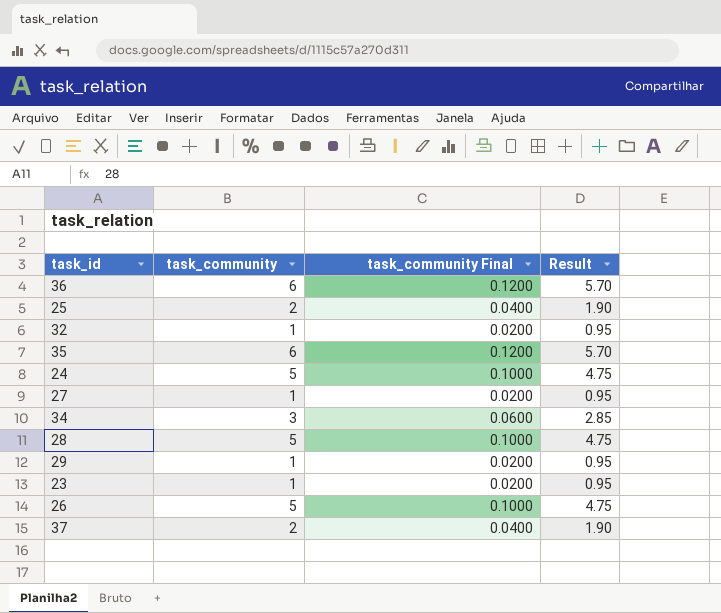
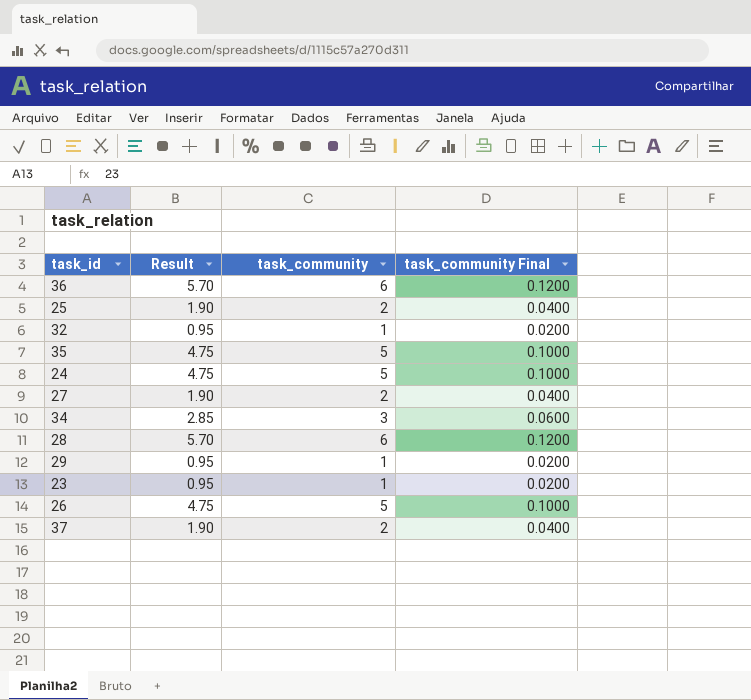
column Result | position: 4 -> 2
35 | Result: 5.70 -> 4.75
35 | task_community: 6 -> 5
35 | task_community Final: 0.1200 -> 0.1000
27 | Result: 0.95 -> 1.90
27 | task_community: 1 -> 2
27 | task_community Final: 0.0200 -> 0.0400
28 | Result: 4.75 -> 5.70
28 | task_community: 5 -> 6
28 | task_community Final: 0.1000 -> 0.1200

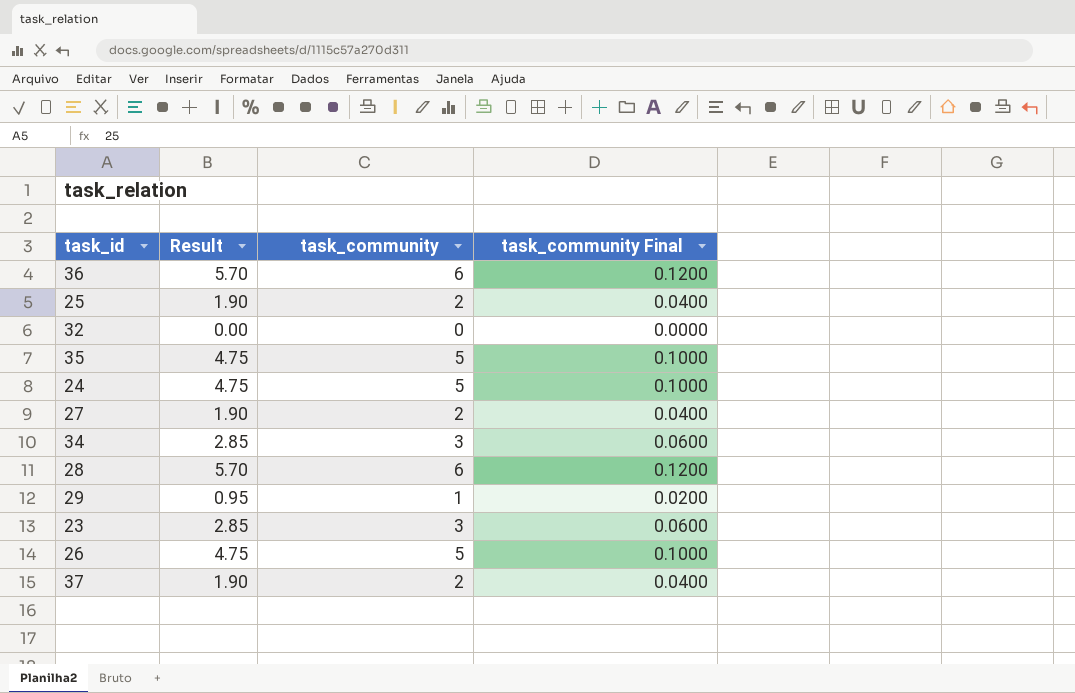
32 | Result: 0.95 -> 0.00
32 | task_community: 1 -> 0
32 | task_community Final: 0.0200 -> 0.0000
23 | Result: 0.95 -> 2.85
23 | task_community: 1 -> 3
23 | task_community Final: 0.0200 -> 0.0600

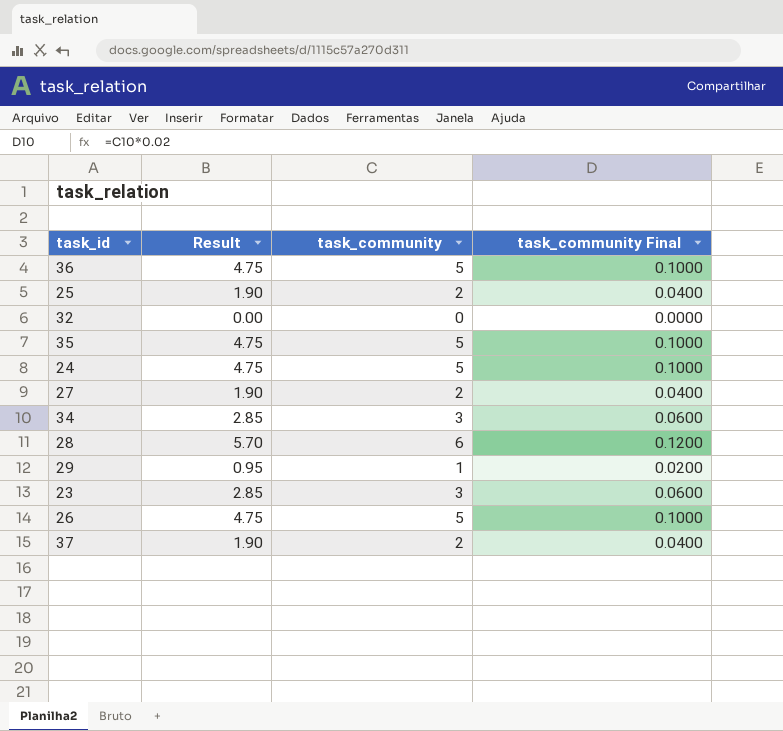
36 | Result: 5.70 -> 4.75
36 | task_community: 6 -> 5
36 | task_community Final: 0.1200 -> 0.1000

